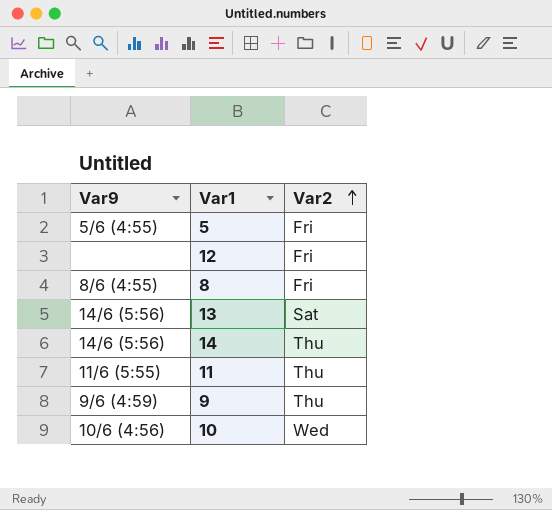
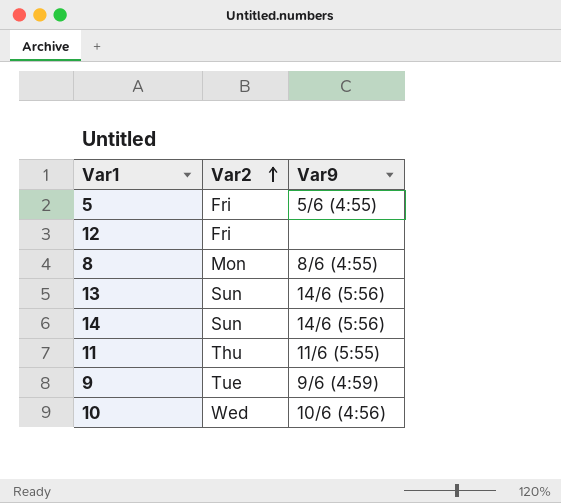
column Var9 | position: 1 -> 3
8 | Var2: Fri -> Mon
13 | Var2: Sat -> Sun
14 | Var2: Thu -> Sun
9 | Var2: Thu -> Tue

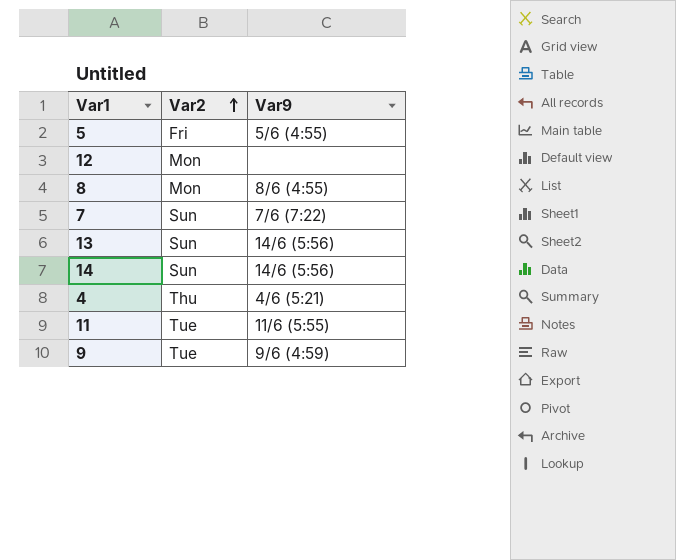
row 10: Wed | 10/6 (4:56) -> none
12 | Var2: Fri -> Mon
row 7: none -> Sun | 7/6 (7:22)
row 4: none -> Thu | 4/6 (5:21)
11 | Var2: Thu -> Tue

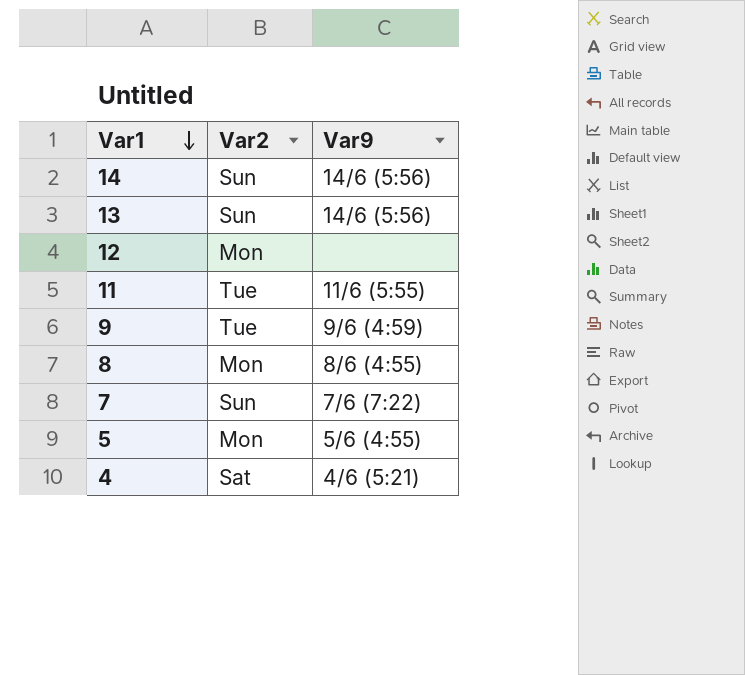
row order: Var2 ascending -> Var1 descending
5 | Var2: Fri -> Mon
4 | Var2: Thu -> Sat

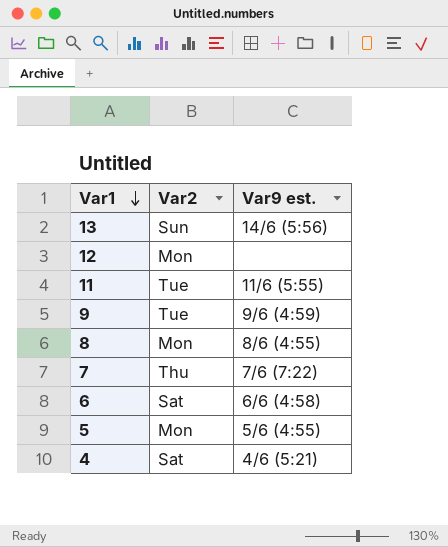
column name: Var9 -> Var9 est.
row 14: Sun | 14/6 (5:56) -> none
7 | Var2: Sun -> Thu
row 6: none -> Sat | 6/6 (4:58)

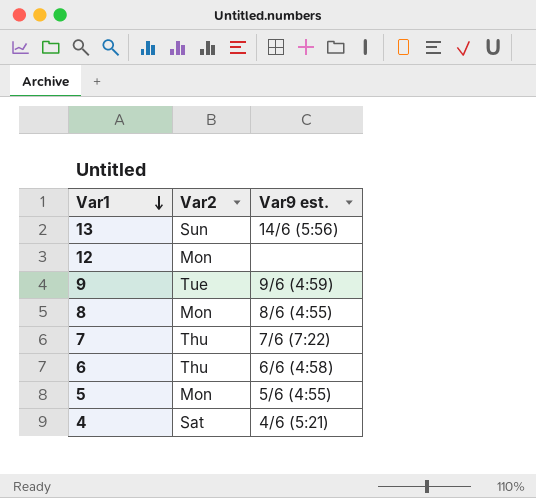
row 11: Tue | 11/6 (5:55) -> none
6 | Var2: Sat -> Thu

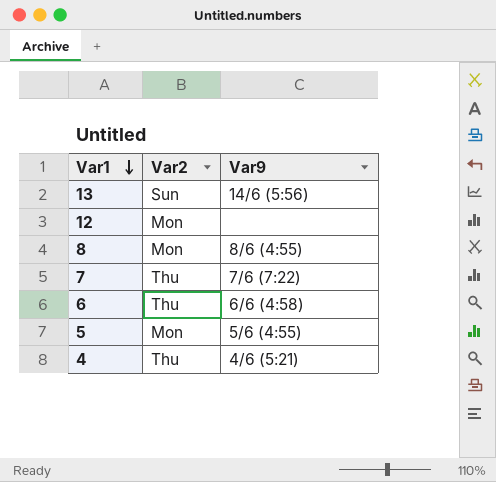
column name: Var9 est. -> Var9
row 9: Tue | 9/6 (4:59) -> none
4 | Var2: Sat -> Thu

